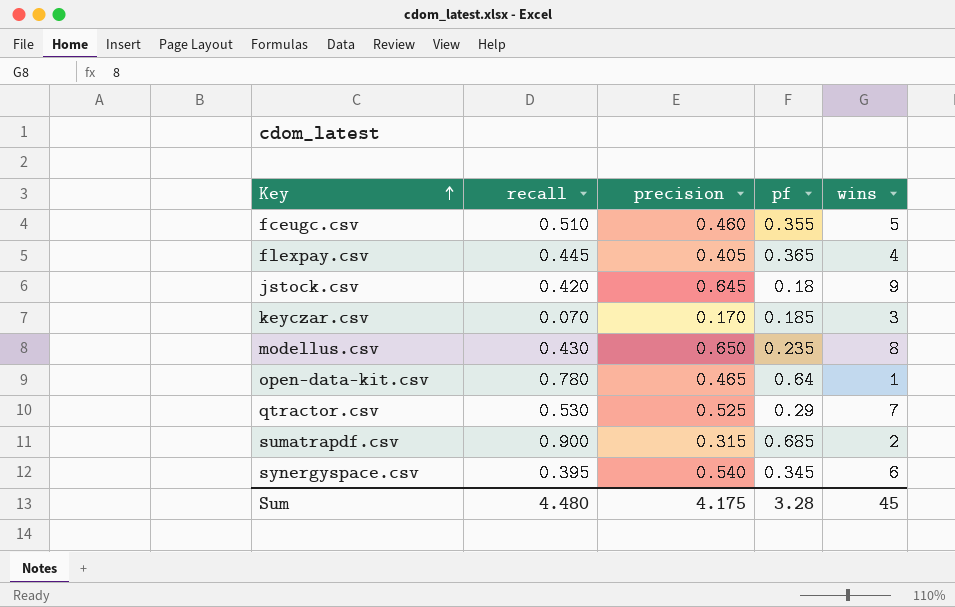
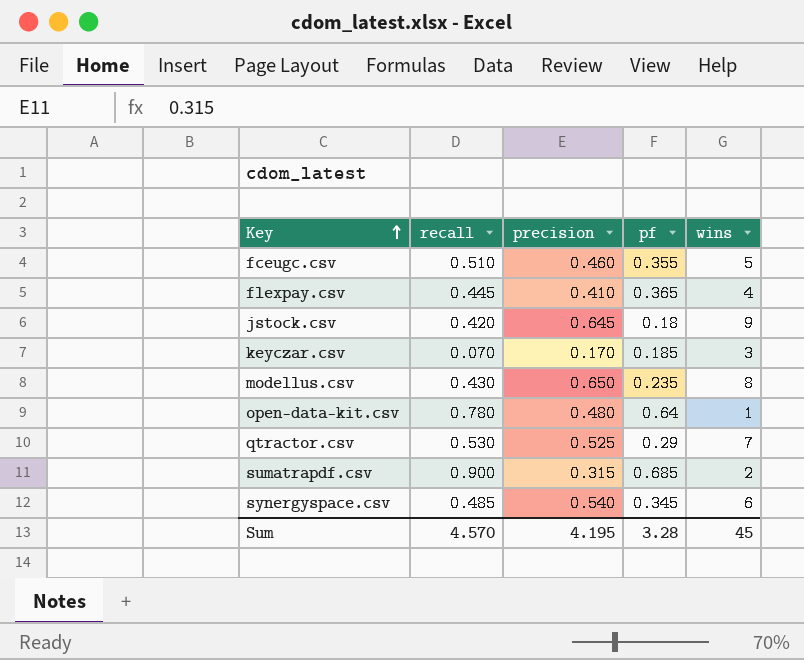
flexpay.csv | precision: 0.405 -> 0.410
open-data-kit.csv | precision: 0.465 -> 0.480
synergyspace.csv | recall: 0.395 -> 0.485
Sum | recall: 4.480 -> 4.570
Sum | precision: 4.175 -> 4.195

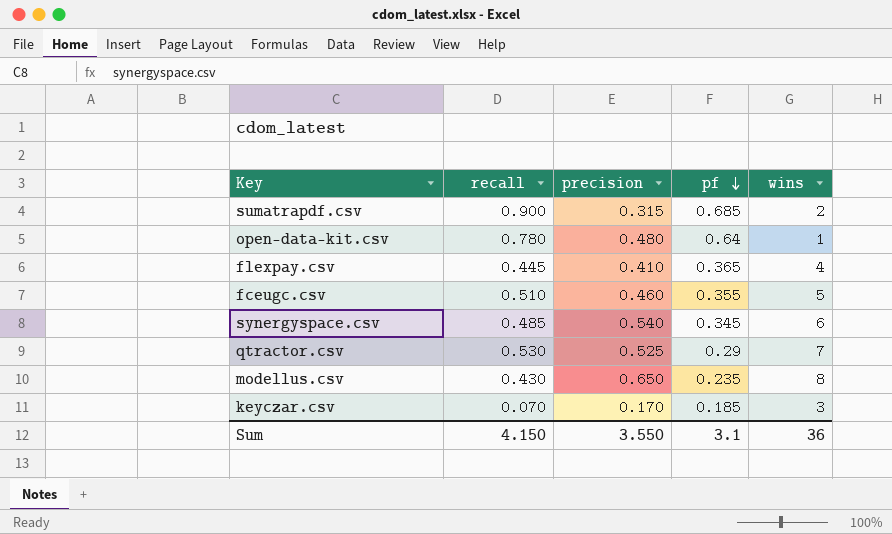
row order: Key ascending -> pf descending
row jstock.csv: 0.420 | 0.645 | 0.18 | 9 -> none
Sum | recall: 4.570 -> 4.150
Sum | precision: 4.195 -> 3.550
Sum | pf: 3.28 -> 3.1
Sum | wins: 45 -> 36

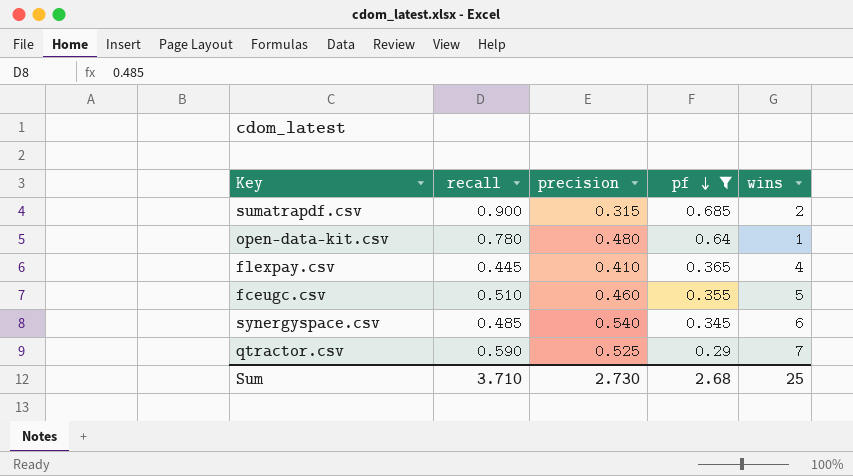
filter: none -> pf >= 0.29
qtractor.csv | recall: 0.530 -> 0.590
Sum | recall: 4.150 -> 3.710
Sum | precision: 3.550 -> 2.730
Sum | pf: 3.1 -> 2.68
Sum | wins: 36 -> 25

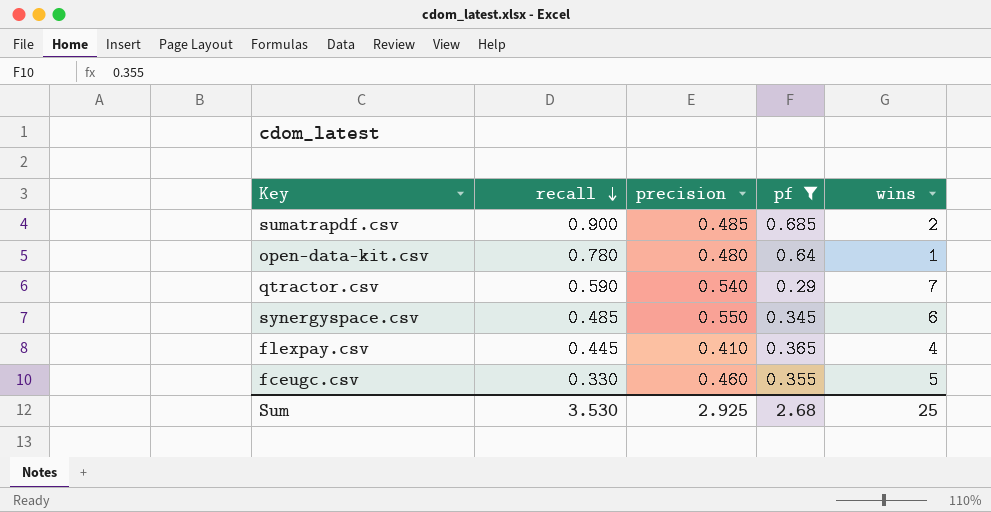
row order: pf descending -> recall descending
sumatrapdf.csv | precision: 0.315 -> 0.485
qtractor.csv | precision: 0.525 -> 0.540
synergyspace.csv | precision: 0.540 -> 0.550
fceugc.csv | recall: 0.510 -> 0.330
Sum | recall: 3.710 -> 3.530
Sum | precision: 2.730 -> 2.925

